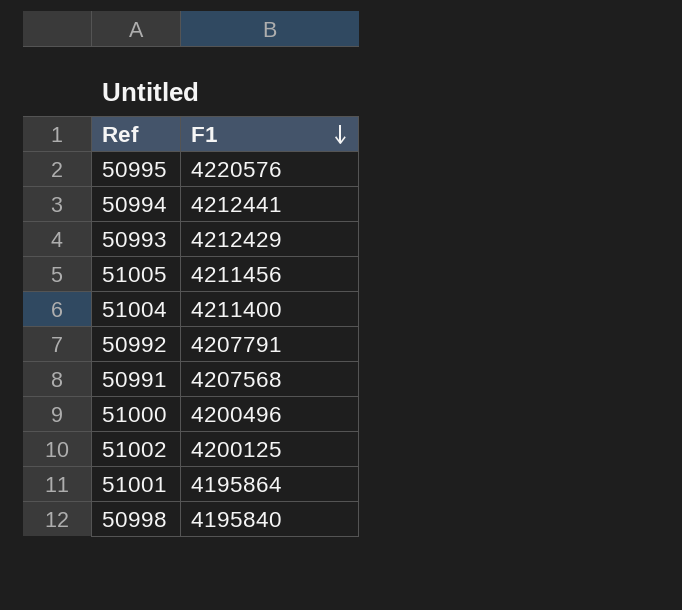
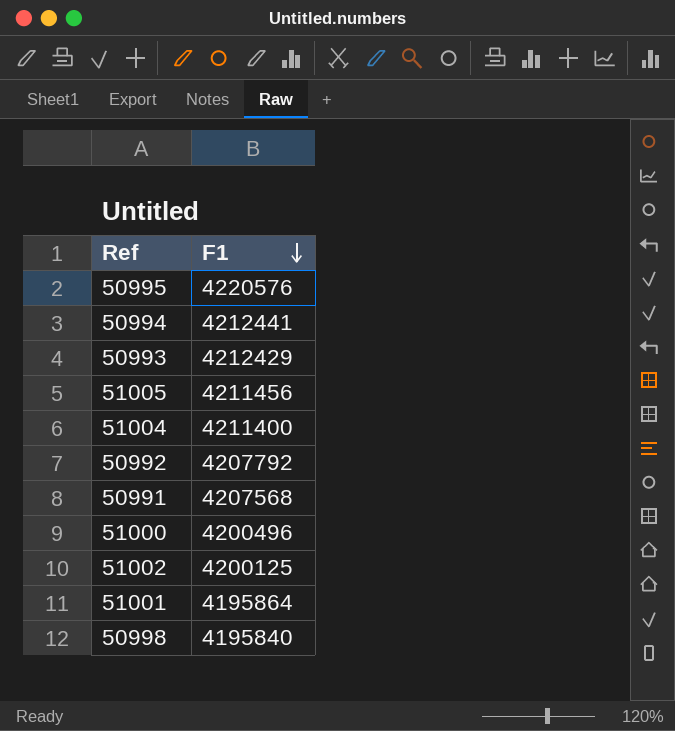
50992 | F1: 4207791 -> 4207792

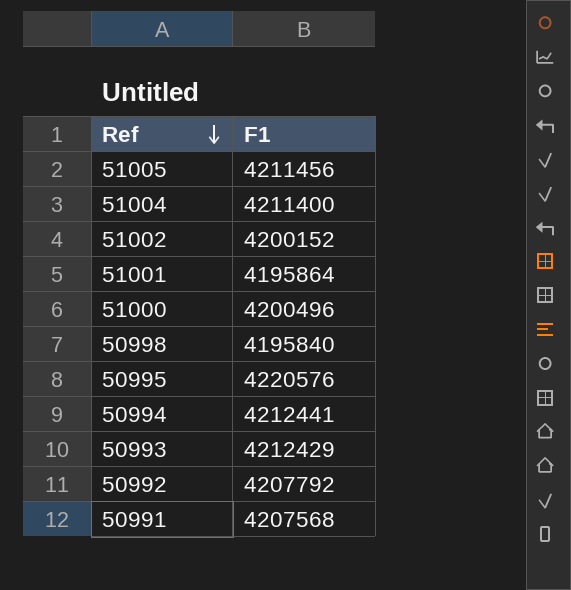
row order: F1 descending -> Ref descending
51002 | F1: 4200125 -> 4200152

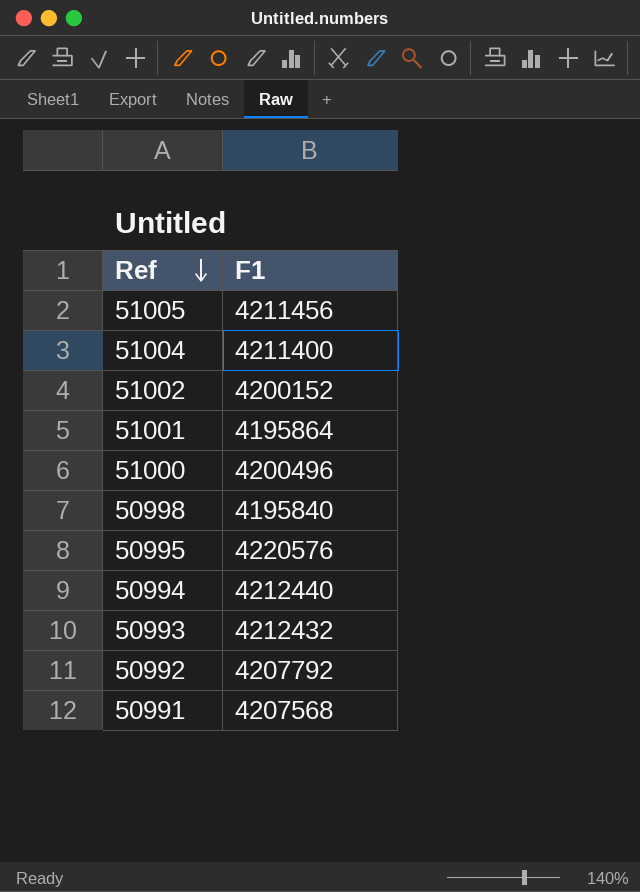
50994 | F1: 4212441 -> 4212440
50993 | F1: 4212429 -> 4212432

